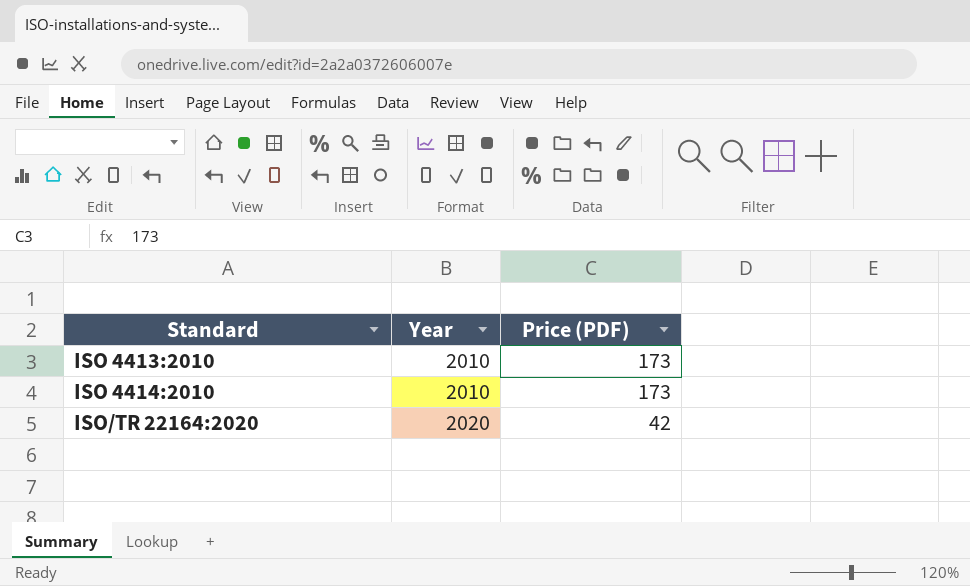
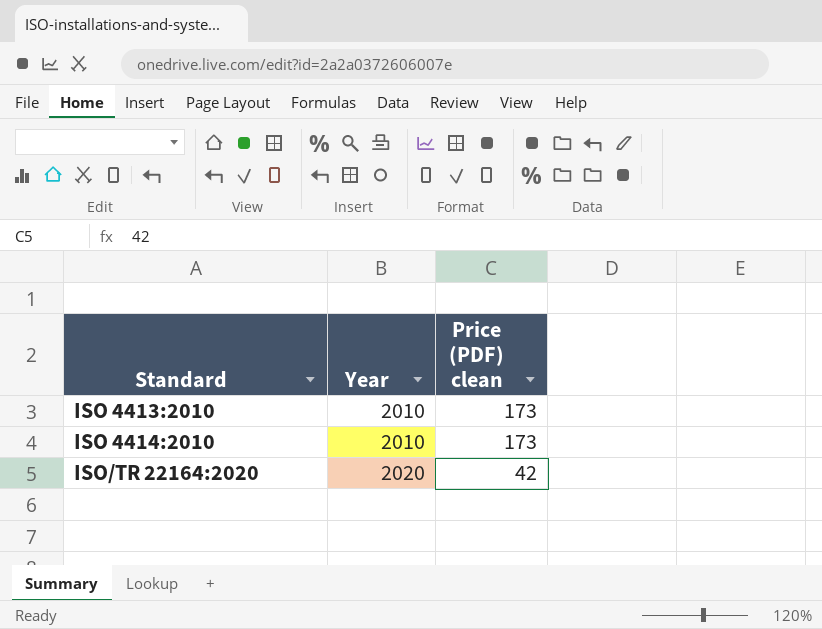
column name: Price (PDF) -> Price (PDF) clean

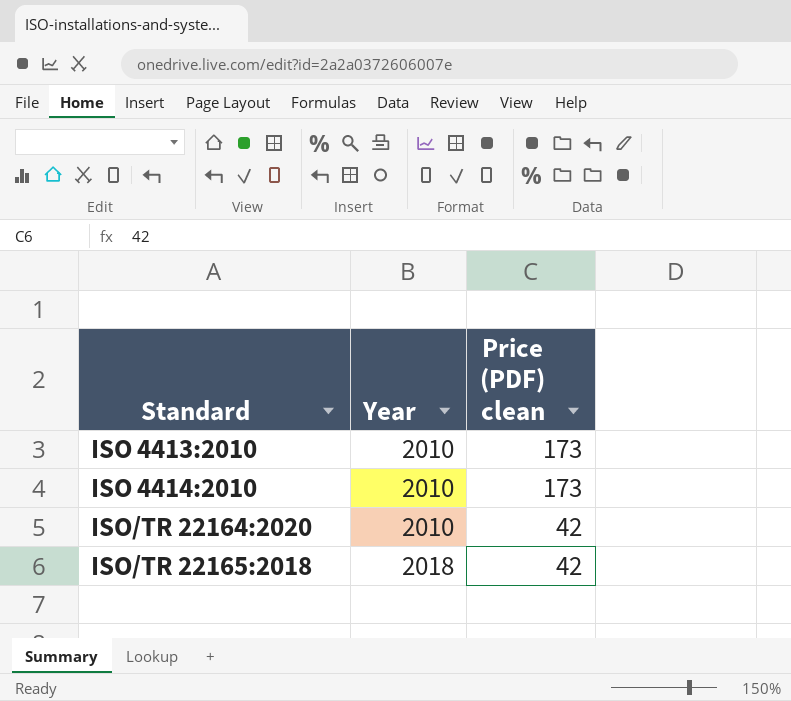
ISO/TR 22164:2020 | Year: 2020 -> 2010
row ISO/TR 22165:2018: none -> 2018 | 42

